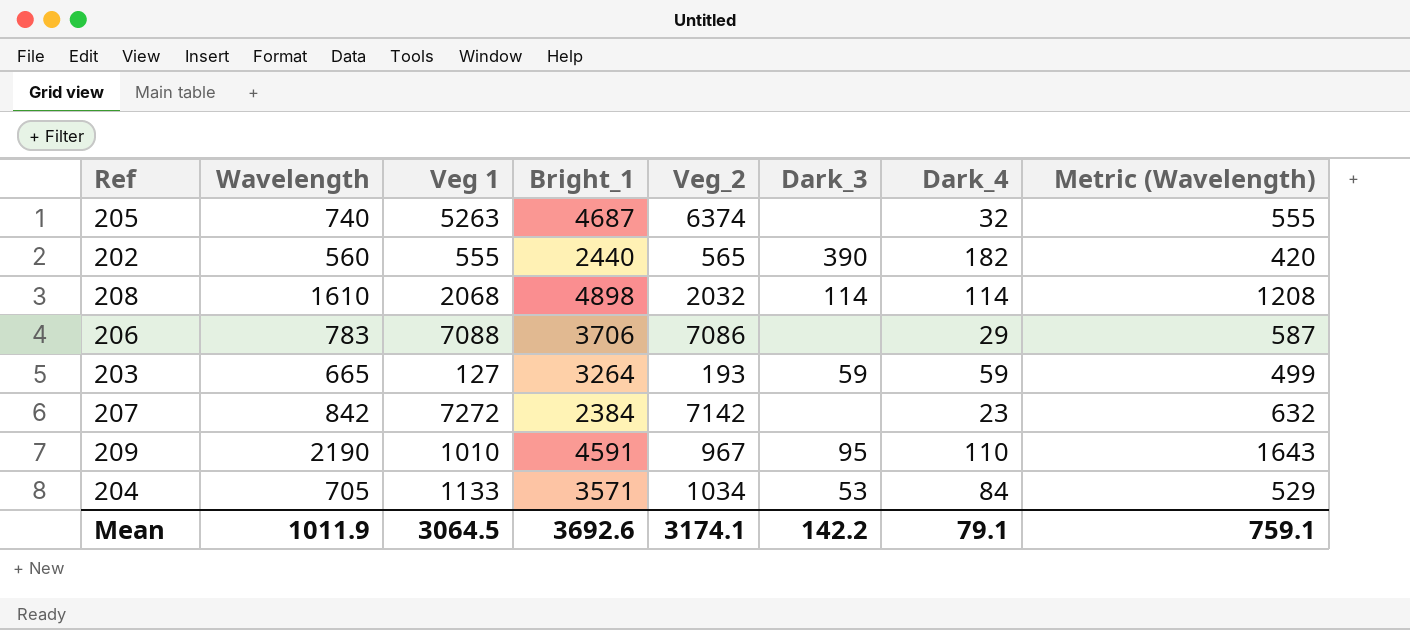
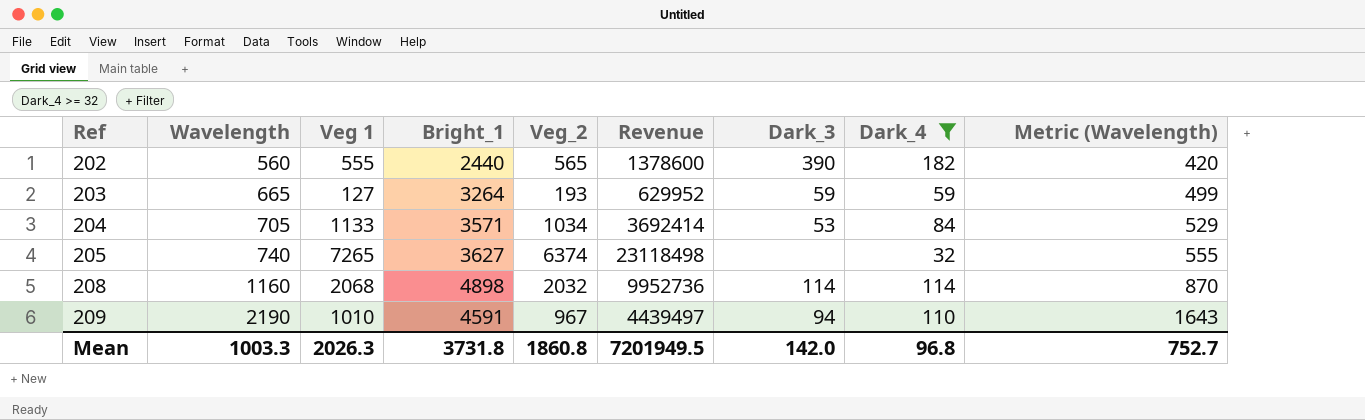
filter: none -> Dark_4 >= 32
row order: none -> Ref ascending
column Revenue | formula: none -> [Bright_1] * [Veg_2]
205 | Veg 1: 5263 -> 7265
205 | Bright_1: 4687 -> 3627
208 | Wavelength: 1610 -> 1160
208 | Metric (Wavelength): 1208 -> 870
209 | Dark_3: 95 -> 94
Mean | Wavelength: 1011.9 -> 1003.3
Mean | Veg 1: 3064.5 -> 2026.3
Mean | Bright_1: 3692.6 -> 3731.8
Mean | Veg_2: 3174.1 -> 1860.8
Mean | Dark_3: 142.2 -> 142.0
Mean | Dark_4: 79.1 -> 96.8
Mean | Metric (Wavelength): 759.1 -> 752.7

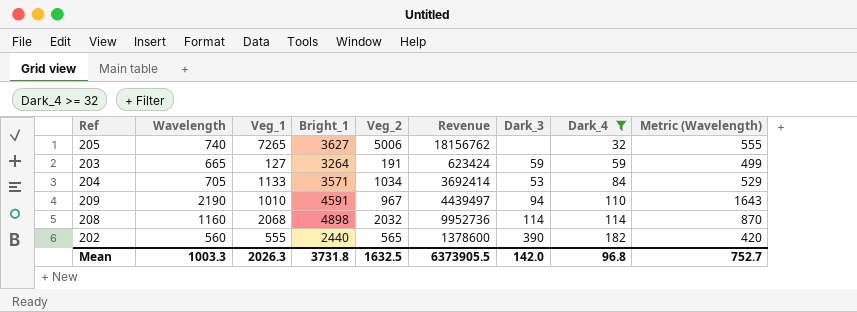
row order: Ref ascending -> Dark_4 ascending
column name: Veg 1 -> Veg_1
205 | Veg_2: 6374 -> 5006
205 | Revenue: 23118498 -> 18156762
203 | Veg_2: 193 -> 191
203 | Revenue: 629952 -> 623424
Mean | Veg_2: 1860.8 -> 1632.5
Mean | Revenue: 7201949.5 -> 6373905.5

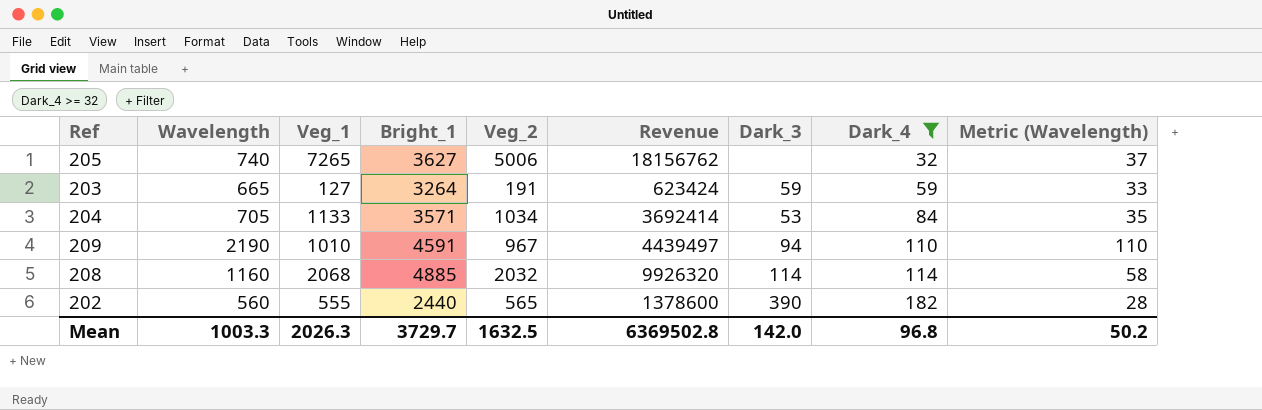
column Metric (Wavelength) | formula: [Wavelength] * 0.75 -> [Wavelength] * 0.05
208 | Bright_1: 4898 -> 4885
208 | Revenue: 9952736 -> 9926320
Mean | Bright_1: 3731.8 -> 3729.7
Mean | Revenue: 6373905.5 -> 6369502.8
Mean | Metric (Wavelength): 752.7 -> 50.2

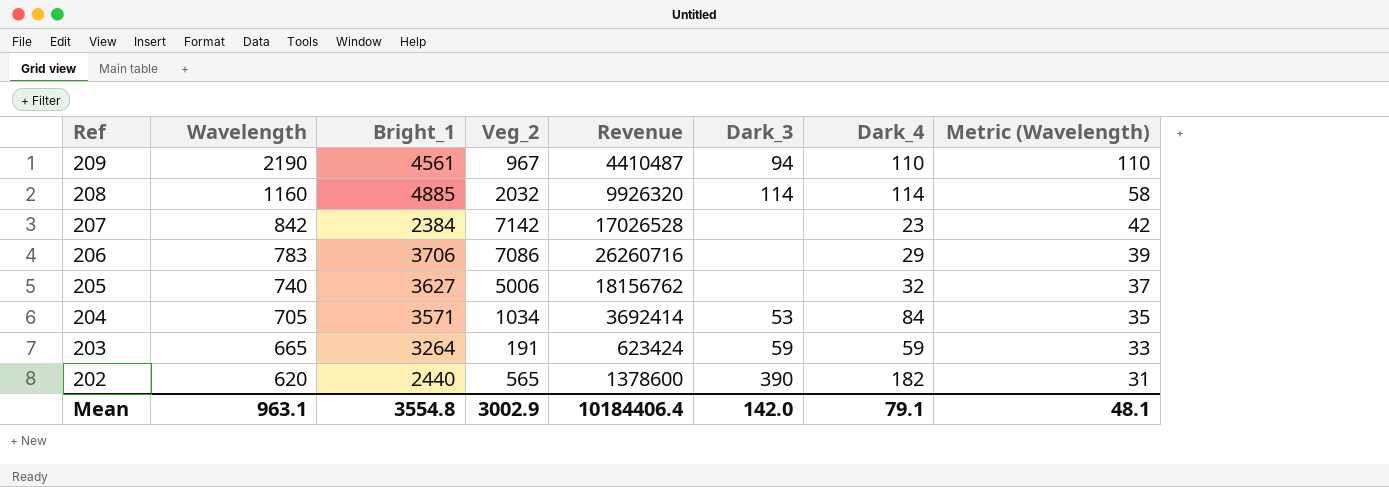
filter: Dark_4 >= 32 -> none
row order: Dark_4 ascending -> Ref descending
column Veg_1 | position: 3 -> none
209 | Bright_1: 4591 -> 4561
209 | Revenue: 4439497 -> 4410487
202 | Wavelength: 560 -> 620
202 | Metric (Wavelength): 28 -> 31
Mean | Wavelength: 1003.3 -> 963.1
Mean | Bright_1: 3729.7 -> 3554.8
Mean | Veg_2: 1632.5 -> 3002.9
Mean | Revenue: 6369502.8 -> 10184406.4
Mean | Dark_4: 96.8 -> 79.1
Mean | Metric (Wavelength): 50.2 -> 48.1

